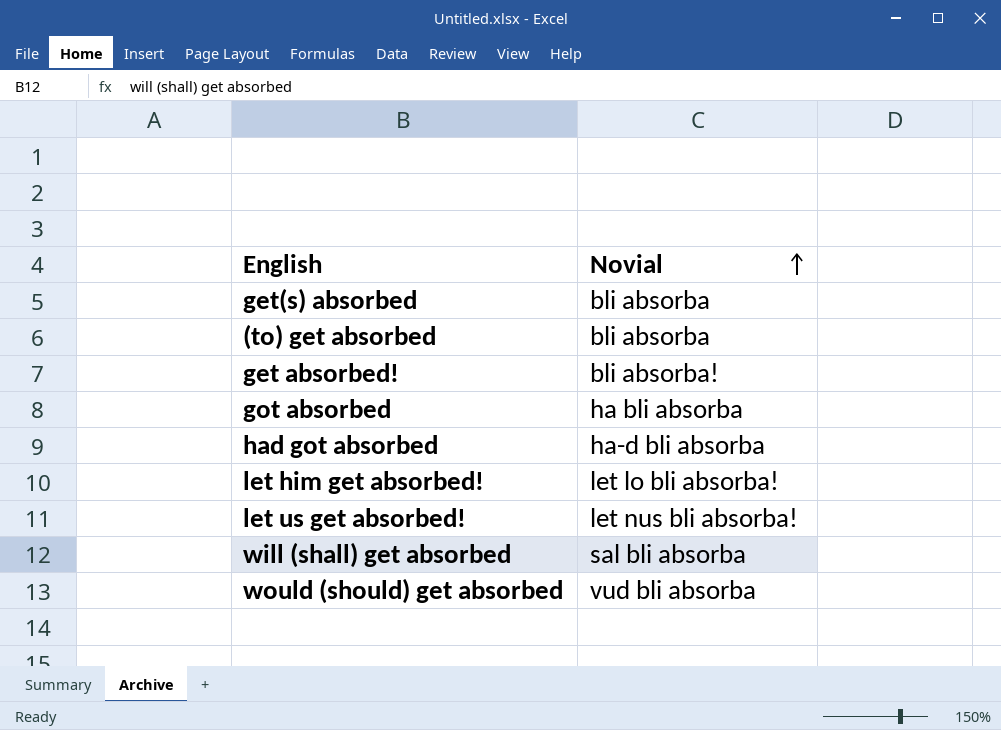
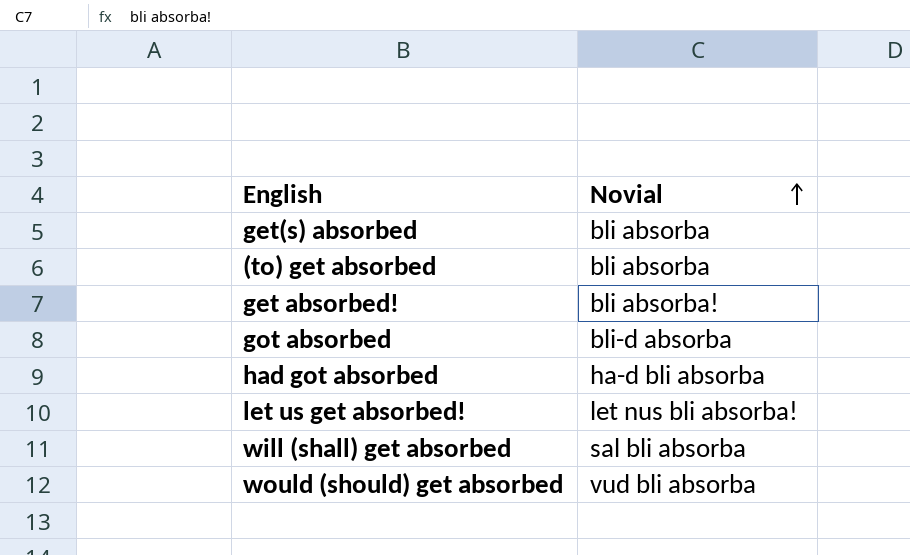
row let him get absorbed!: let lo bli absorba! -> none
got absorbed | Novial: ha bli absorba -> bli-d absorba

